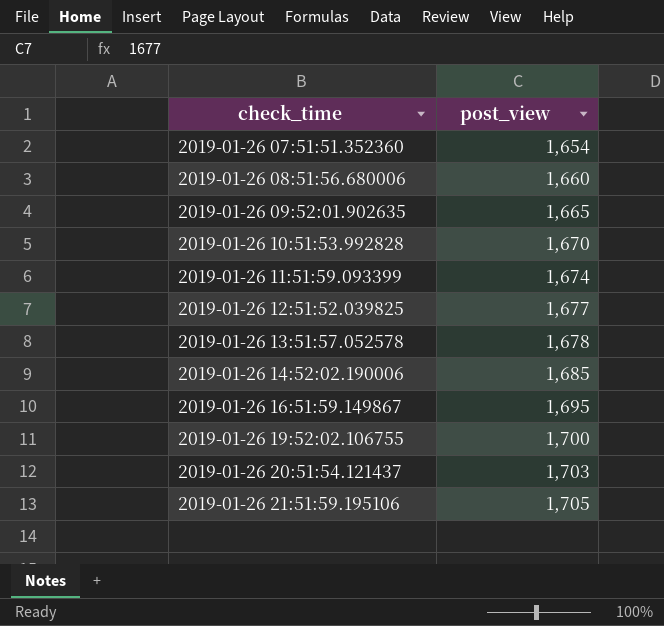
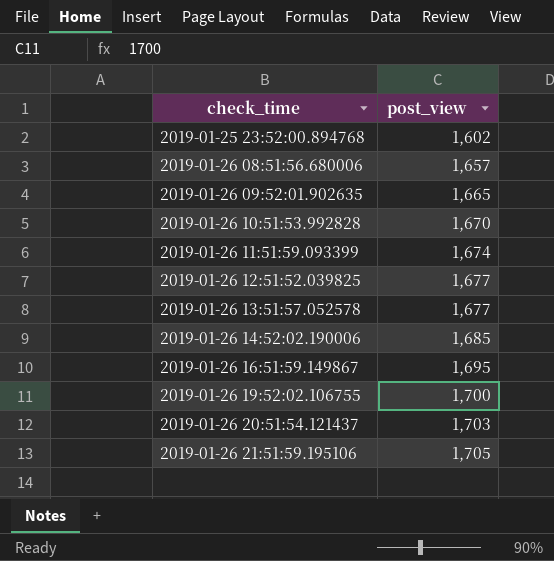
row 2019-01-26 07:51:51.352360: 1,654 -> none
row 2019-01-25 23:52:00.894768: none -> 1,602
2019-01-26 08:51:56.680006 | post_view: 1,660 -> 1,657
2019-01-26 13:51:57.052578 | post_view: 1,678 -> 1,677

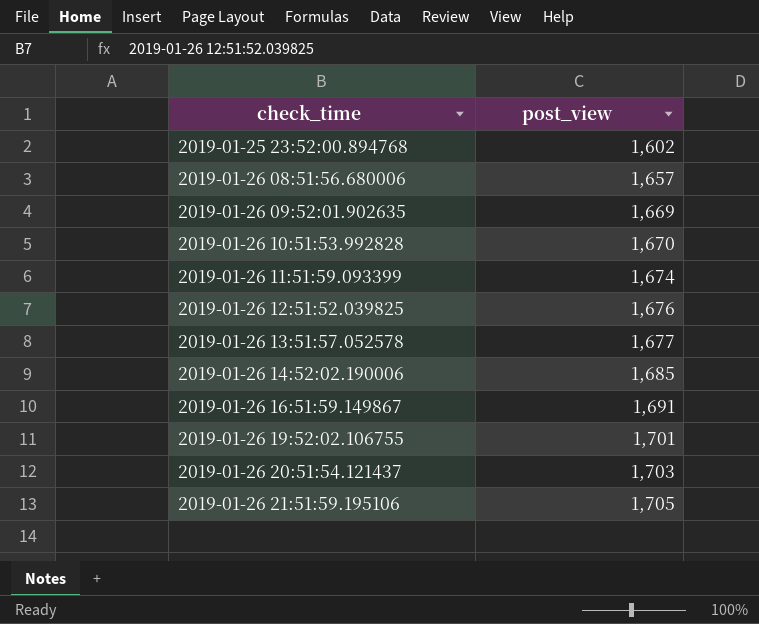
2019-01-26 09:52:01.902635 | post_view: 1,665 -> 1,669
2019-01-26 12:51:52.039825 | post_view: 1,677 -> 1,676
2019-01-26 16:51:59.149867 | post_view: 1,695 -> 1,691
2019-01-26 19:52:02.106755 | post_view: 1,700 -> 1,701

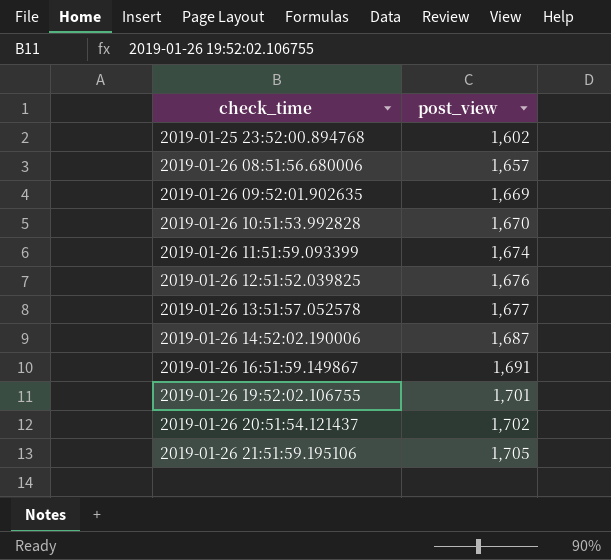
2019-01-26 14:52:02.190006 | post_view: 1,685 -> 1,687
2019-01-26 20:51:54.121437 | post_view: 1,703 -> 1,702

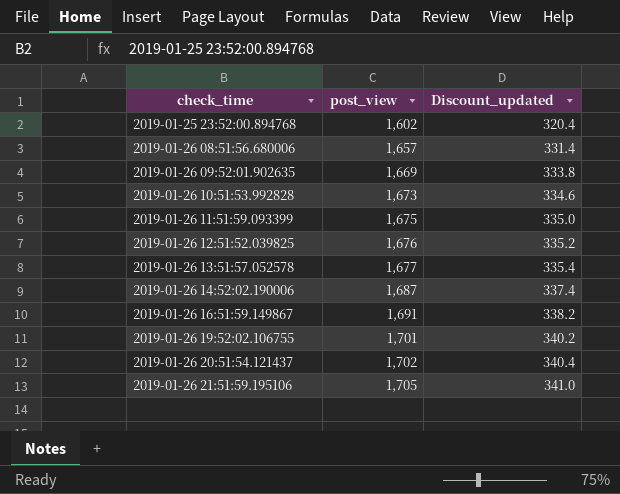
column Discount_updated | formula: none -> [post_view] * 0.2
2019-01-26 10:51:53.992828 | post_view: 1,670 -> 1,673
2019-01-26 11:51:59.093399 | post_view: 1,674 -> 1,675

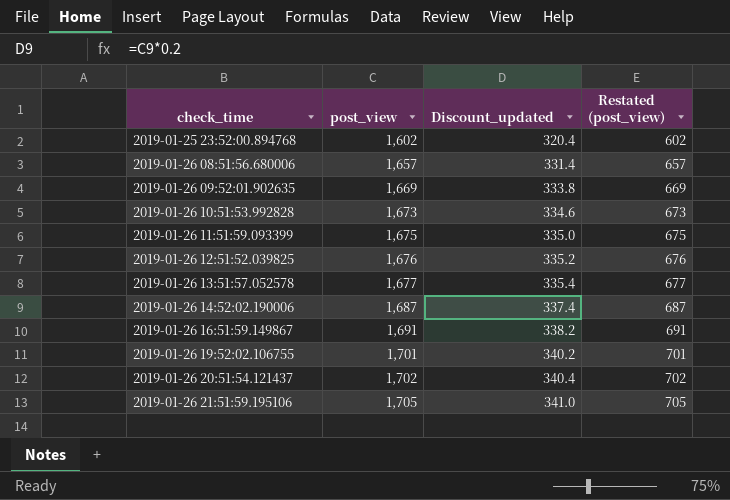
column Restated (post_view) | formula: none -> [post_view] - 1000

